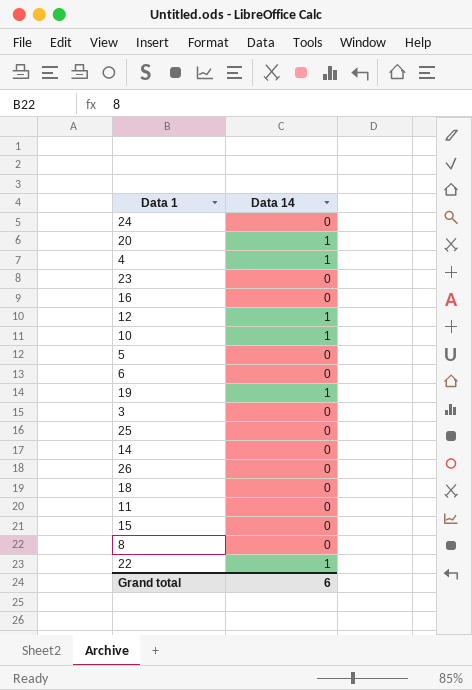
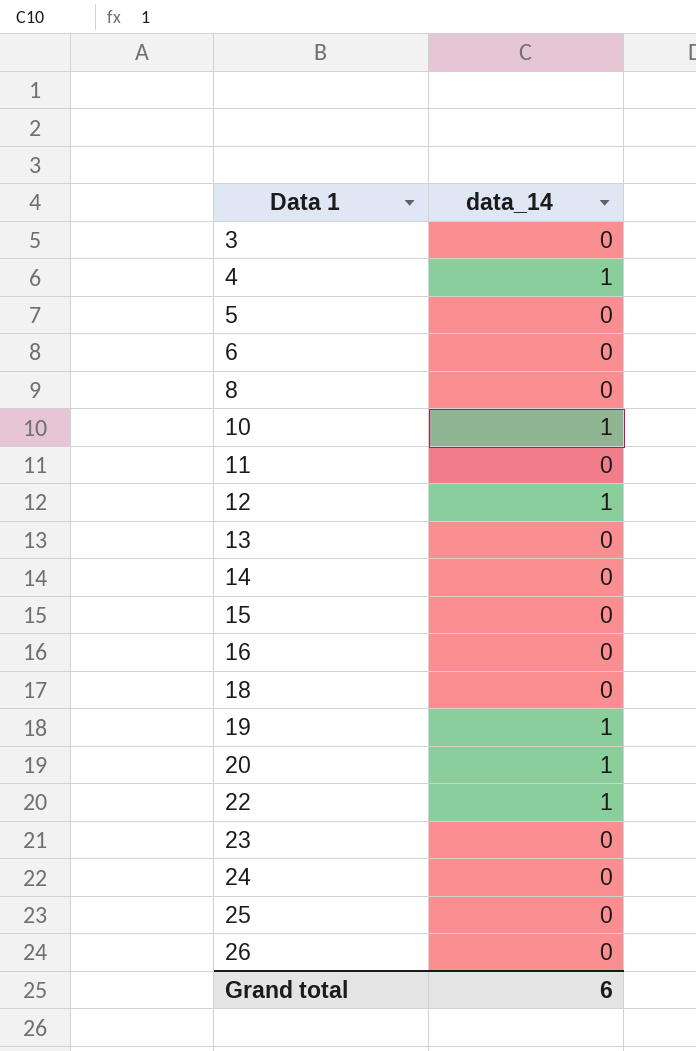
row order: none -> Data 1 ascending
column name: Data 14 -> data_14
row 13: none -> 0

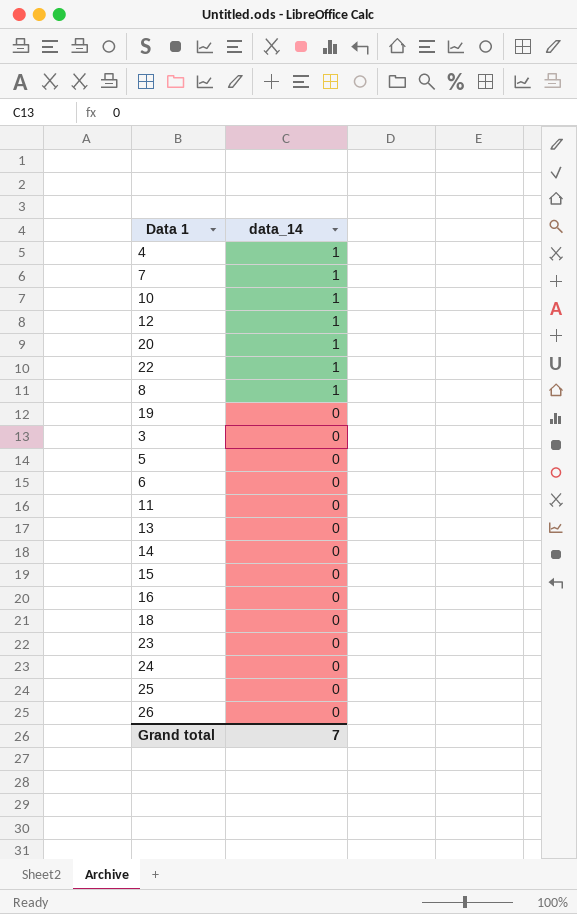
row order: Data 1 ascending -> data_14 descending
row 7: none -> 1
8 | data_14: 0 -> 1
19 | data_14: 1 -> 0
Grand total | data_14: 6 -> 7

